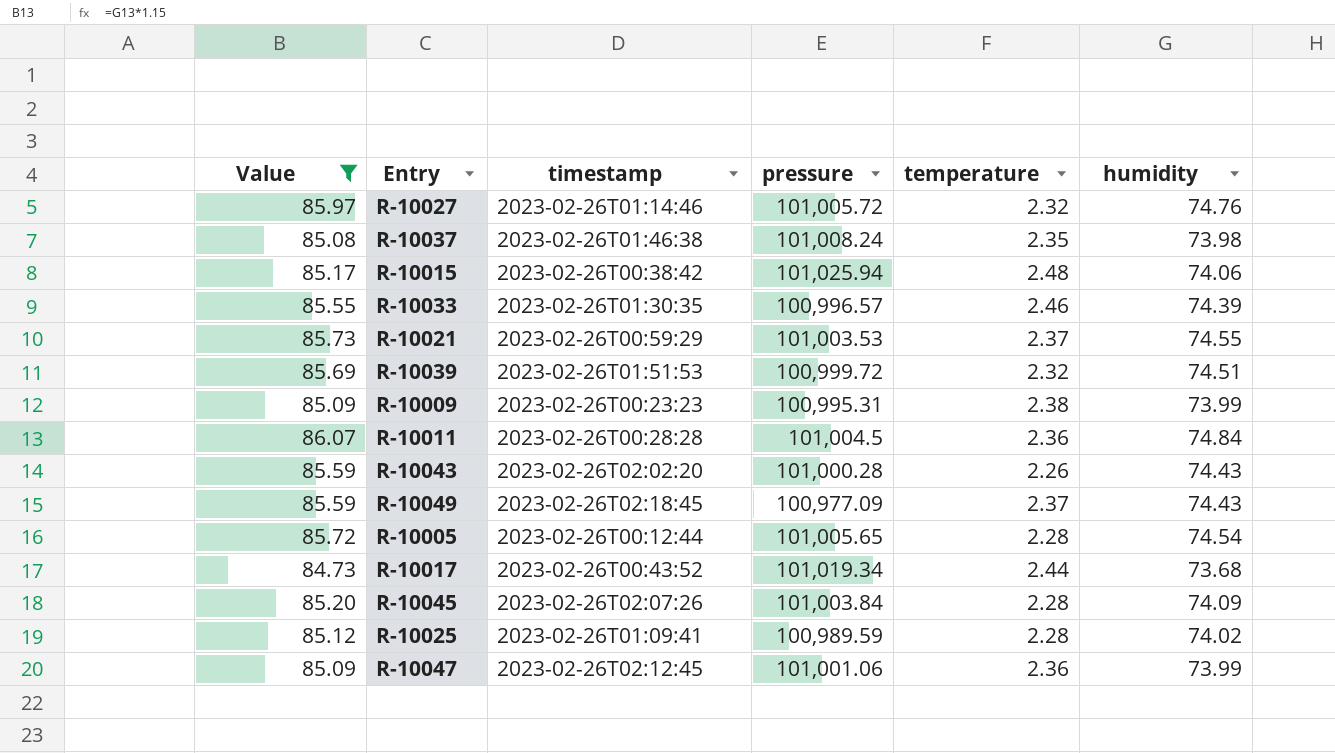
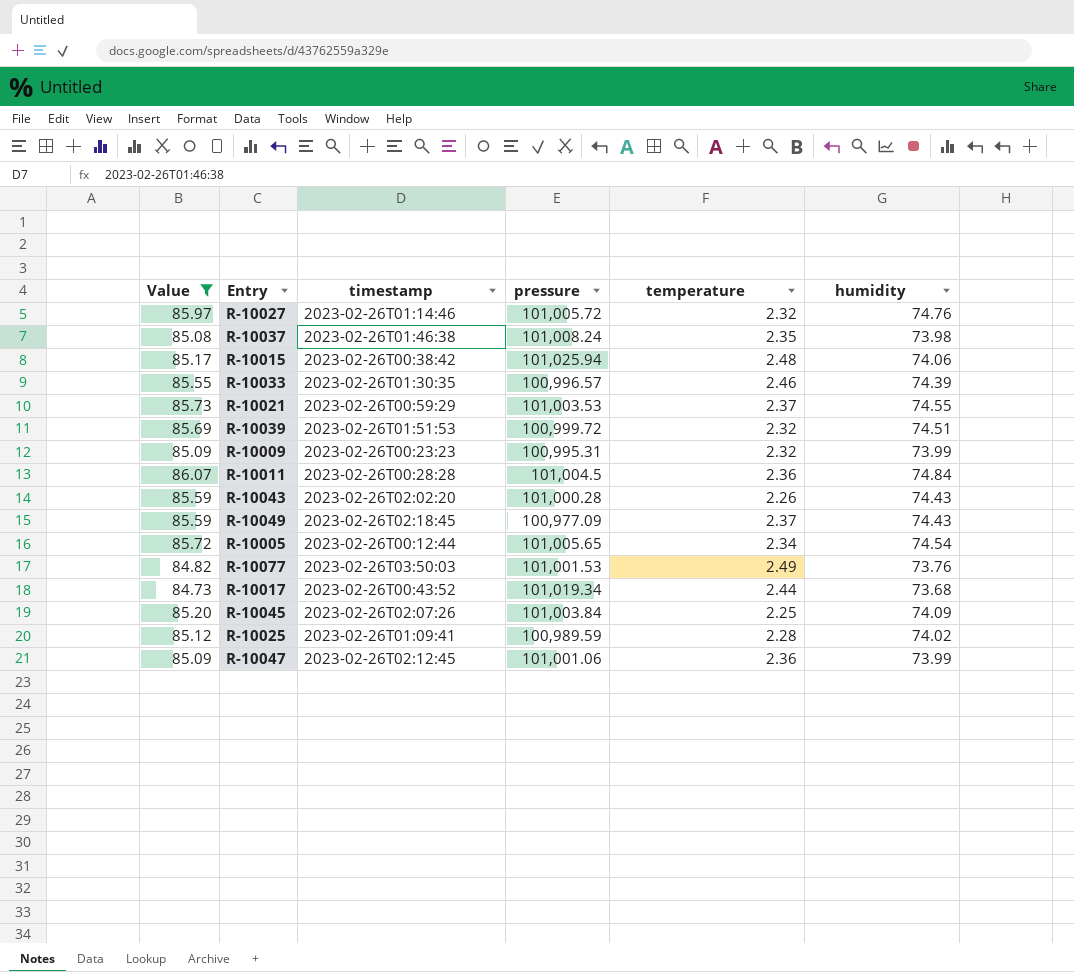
R-10009 | temperature: 2.38 -> 2.32
R-10005 | temperature: 2.28 -> 2.34
row R-10077: none -> 84.82 | 2023-02-26T03:50:03 | 101,001.53 | 2.49 | 73.76
R-10045 | temperature: 2.28 -> 2.25

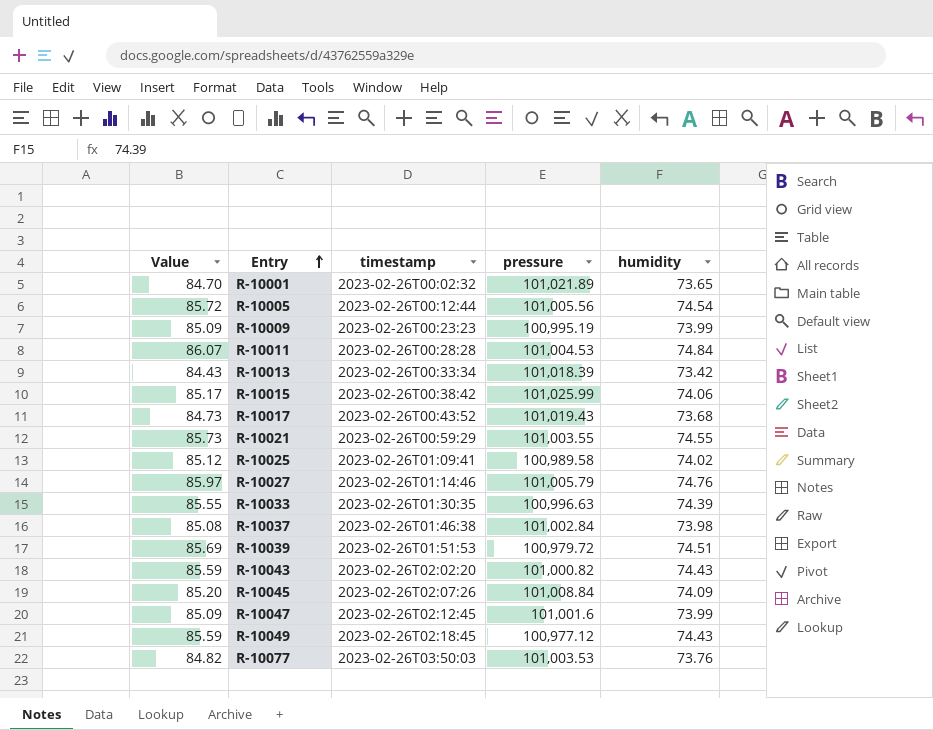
filter: Value >= 84.73 -> none
row order: none -> Entry ascending
column temperature | position: 5 -> none
R-10005 | pressure: 101,005.65 -> 101,005.56
R-10009 | pressure: 100,995.31 -> 100,995.19
R-10011 | pressure: 101,004.5 -> 101,004.53
R-10015 | pressure: 101,025.94 -> 101,025.99
R-10017 | pressure: 101,019.34 -> 101,019.43
R-10021 | pressure: 101,003.53 -> 101,003.55
R-10025 | pressure: 100,989.59 -> 100,989.58
R-10027 | pressure: 101,005.72 -> 101,005.79
R-10033 | pressure: 100,996.57 -> 100,996.63
R-10037 | pressure: 101,008.24 -> 101,002.84
R-10039 | pressure: 100,999.72 -> 100,979.72
R-10043 | pressure: 101,000.28 -> 101,000.82
R-10045 | pressure: 101,003.84 -> 101,008.84
R-10047 | pressure: 101,001.06 -> 101,001.6
R-10049 | pressure: 100,977.09 -> 100,977.12
R-10077 | pressure: 101,001.53 -> 101,003.53

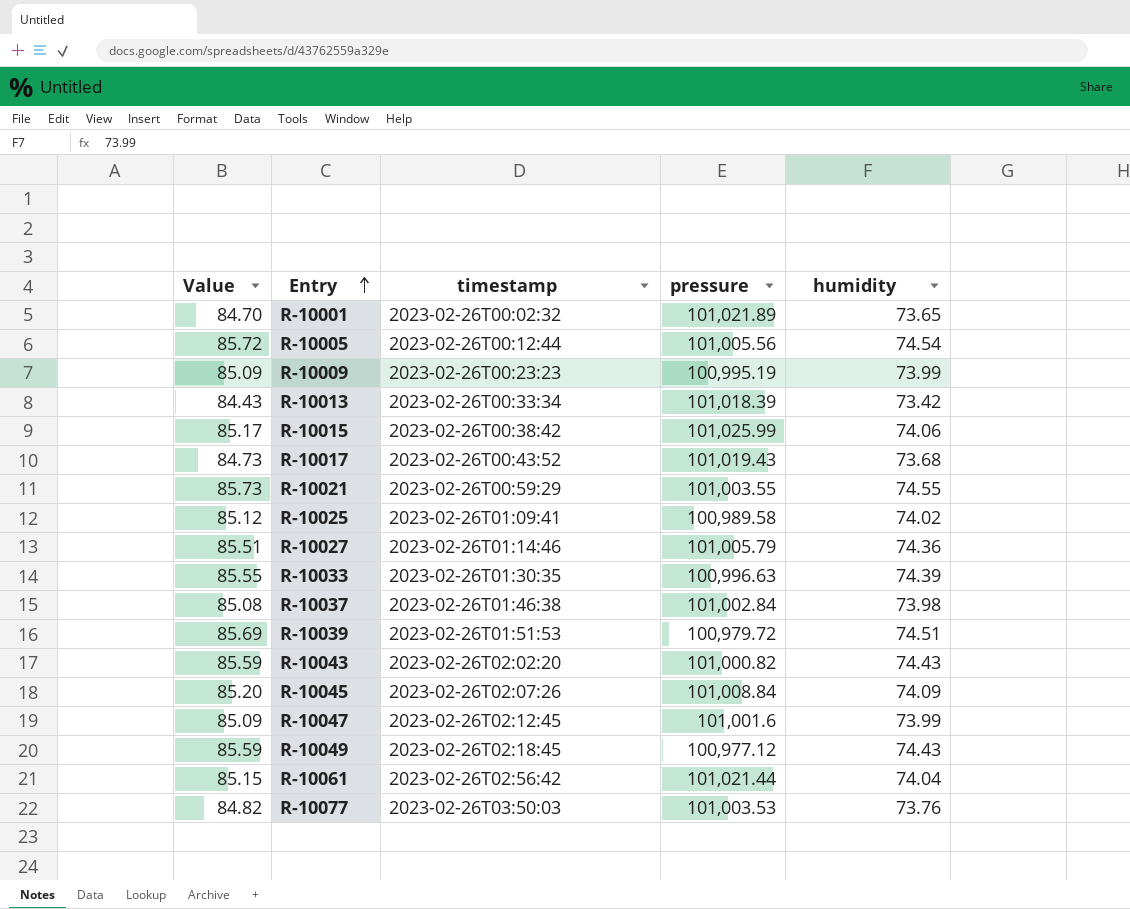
row R-10011: 86.07 | 2023-02-26T00:28:28 | 101,004.53 | 74.84 -> none
R-10027 | Value: 85.97 -> 85.51
R-10027 | humidity: 74.76 -> 74.36
row R-10061: none -> 85.15 | 2023-02-26T02:56:42 | 101,021.44 | 74.04

